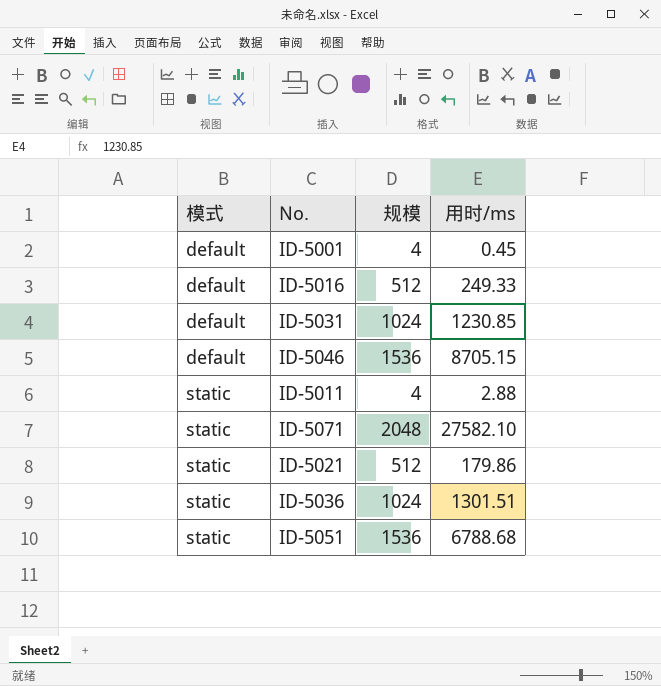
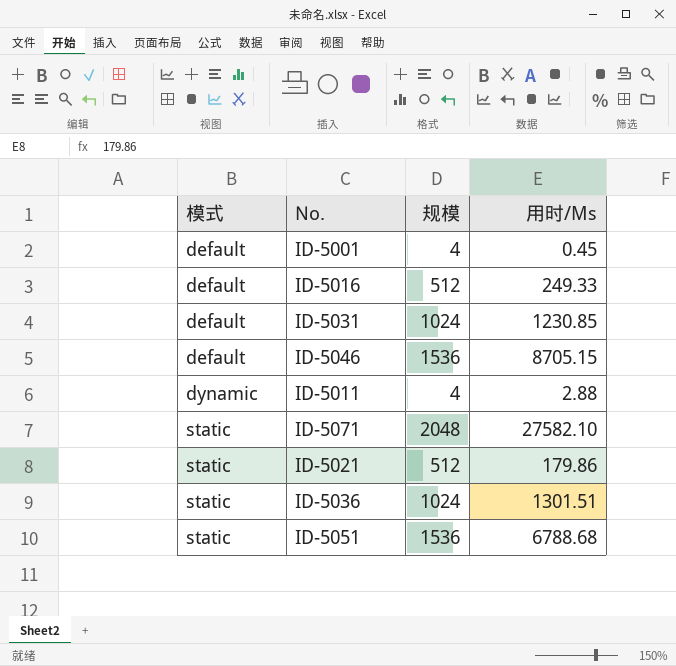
column name: 用时/ms -> 用时/Ms
ID-5011 | 模式: static -> dynamic

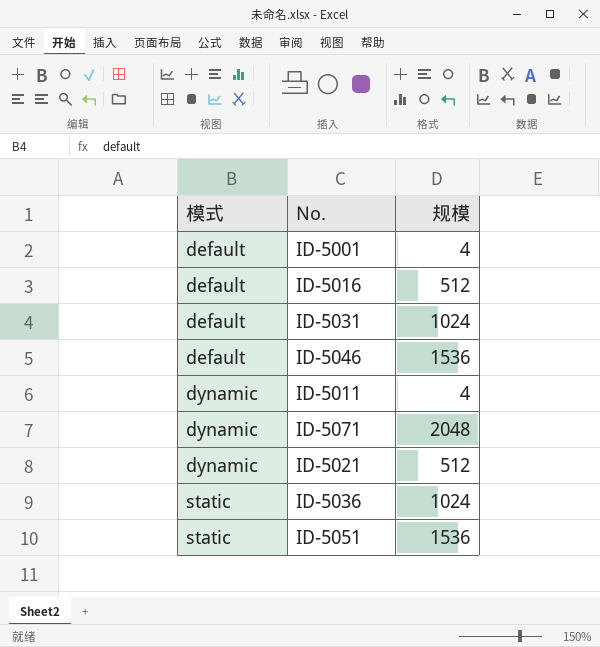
column 用时/Ms | position: 4 -> none
ID-5071 | 模式: static -> dynamic
ID-5021 | 模式: static -> dynamic

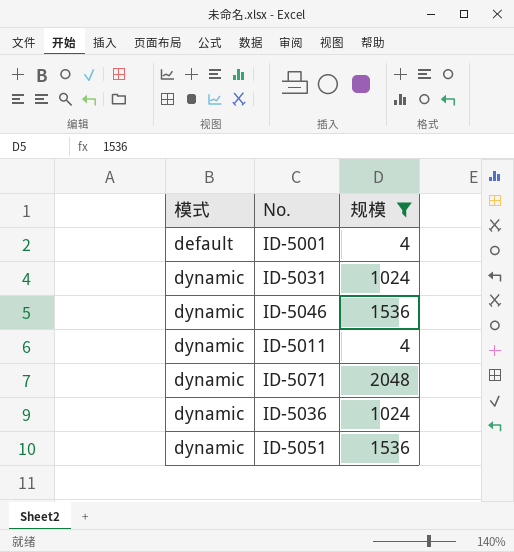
filter: none -> 规模 != 512
ID-5031 | 模式: default -> dynamic
ID-5046 | 模式: default -> dynamic
ID-5036 | 模式: static -> dynamic
ID-5051 | 模式: static -> dynamic

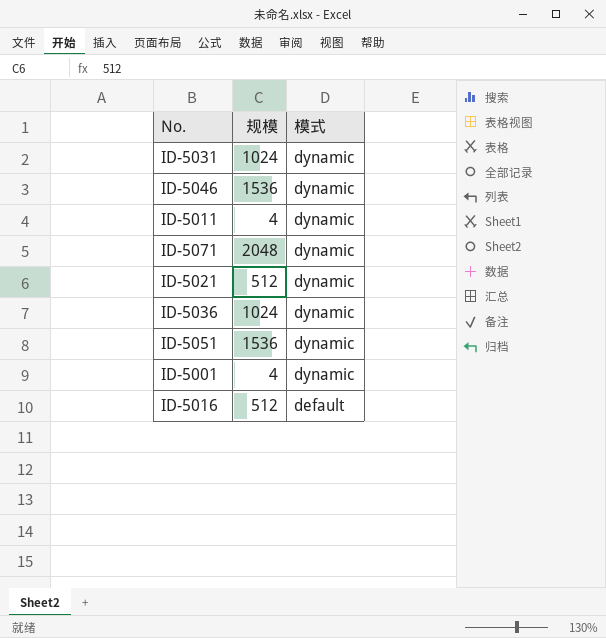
filter: 规模 != 512 -> none
row order: 模式 ascending -> 模式 descending
column 模式 | position: 1 -> 3
ID-5001 | 模式: default -> dynamic

